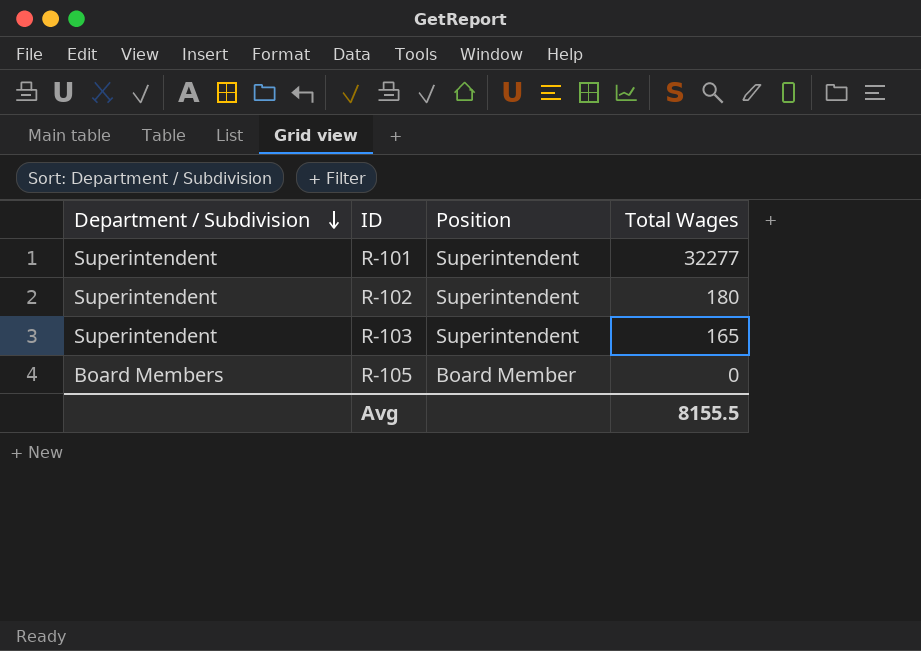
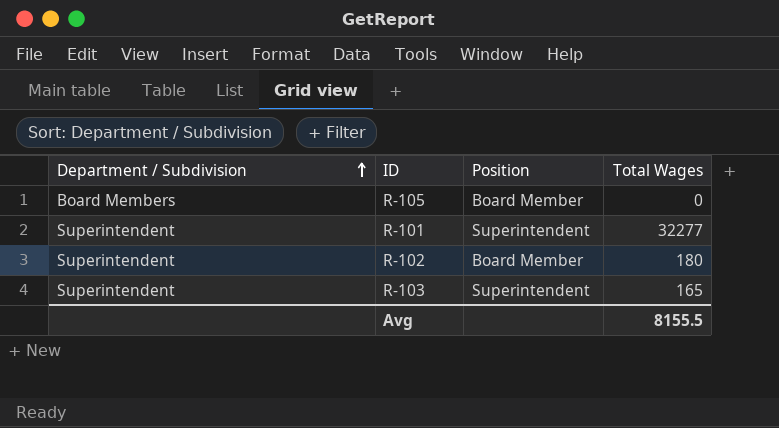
row order: Department / Subdivision descending -> Department / Subdivision ascending
R-102 | Position: Superintendent -> Board Member

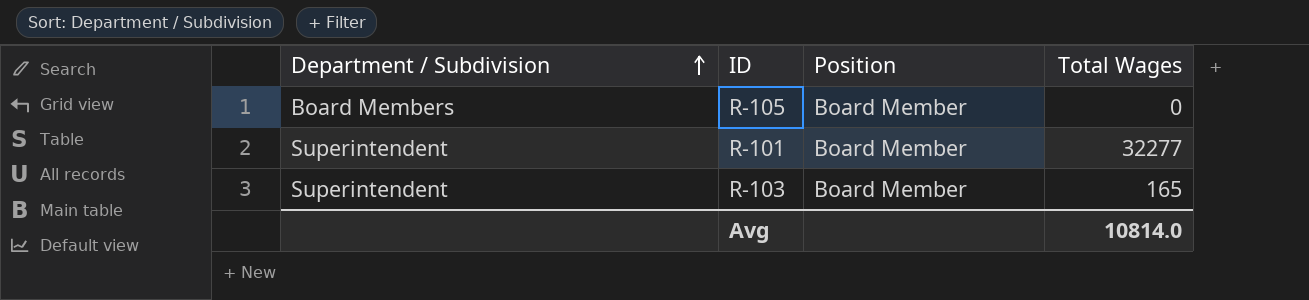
row R-102: Superintendent | Board Member | 180 -> none
R-101 | Position: Superintendent -> Board Member
R-103 | Position: Superintendent -> Board Member
Avg | Total Wages: 8155.5 -> 10814.0

